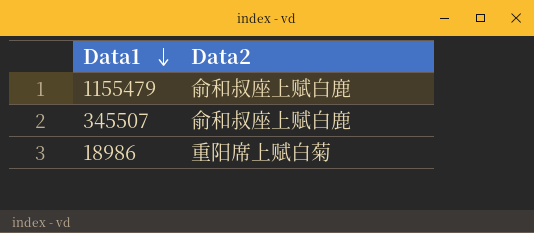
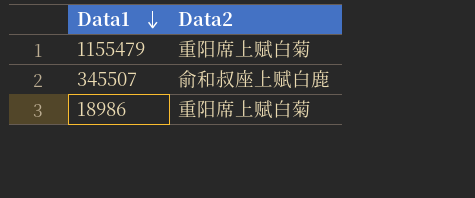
1155479 | Data2: 俞和叔座上赋白鹿 -> 重阳席上赋白菊

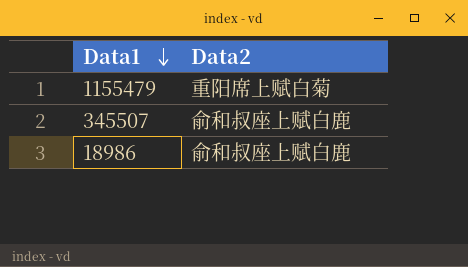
18986 | Data2: 重阳席上赋白菊 -> 俞和叔座上赋白鹿

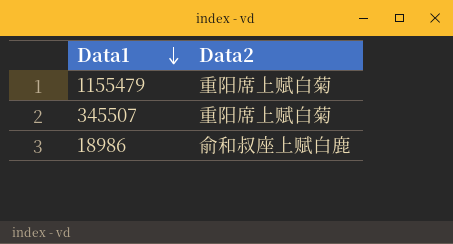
345507 | Data2: 俞和叔座上赋白鹿 -> 重阳席上赋白菊

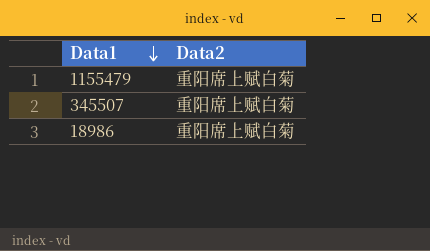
18986 | Data2: 俞和叔座上赋白鹿 -> 重阳席上赋白菊

